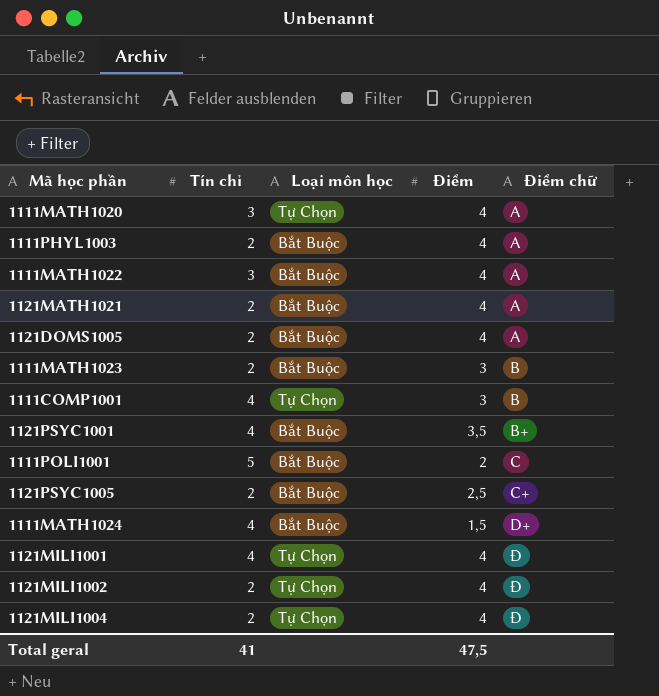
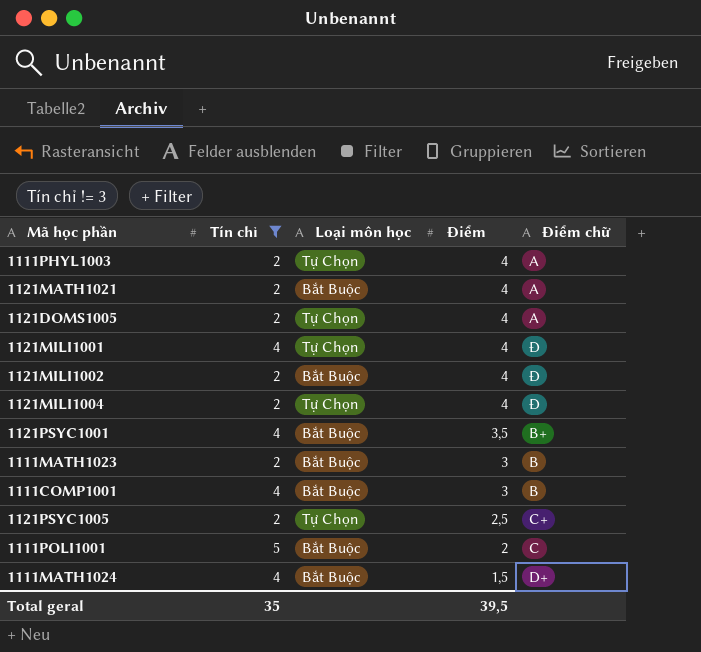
filter: none -> Tín chỉ != 3
row order: Điểm chữ ascending -> Điểm descending
1111PHYL1003 | Loại môn học: Bắt Buộc -> Tự Chọn
1121DOMS1005 | Loại môn học: Bắt Buộc -> Tự Chọn
1121MILI1002 | Loại môn học: Tự Chọn -> Bắt Buộc
1111COMP1001 | Loại môn học: Tự Chọn -> Bắt Buộc
1121PSYC1005 | Loại môn học: Bắt Buộc -> Tự Chọn
Total geral | Tín chỉ: 41 -> 35
Total geral | Điểm: 47,5 -> 39,5

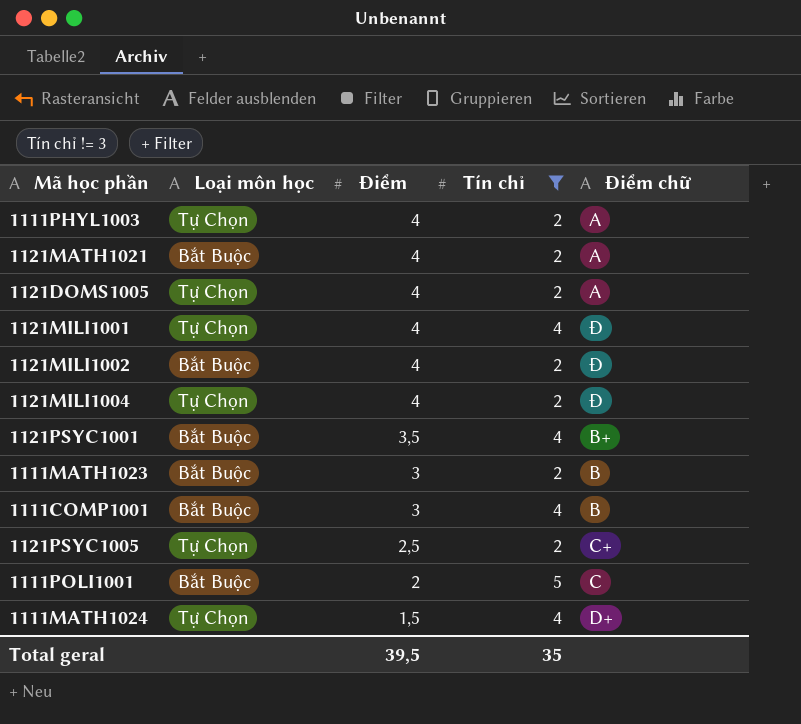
column Tín chỉ | position: 2 -> 4
1111MATH1024 | Loại môn học: Bắt Buộc -> Tự Chọn

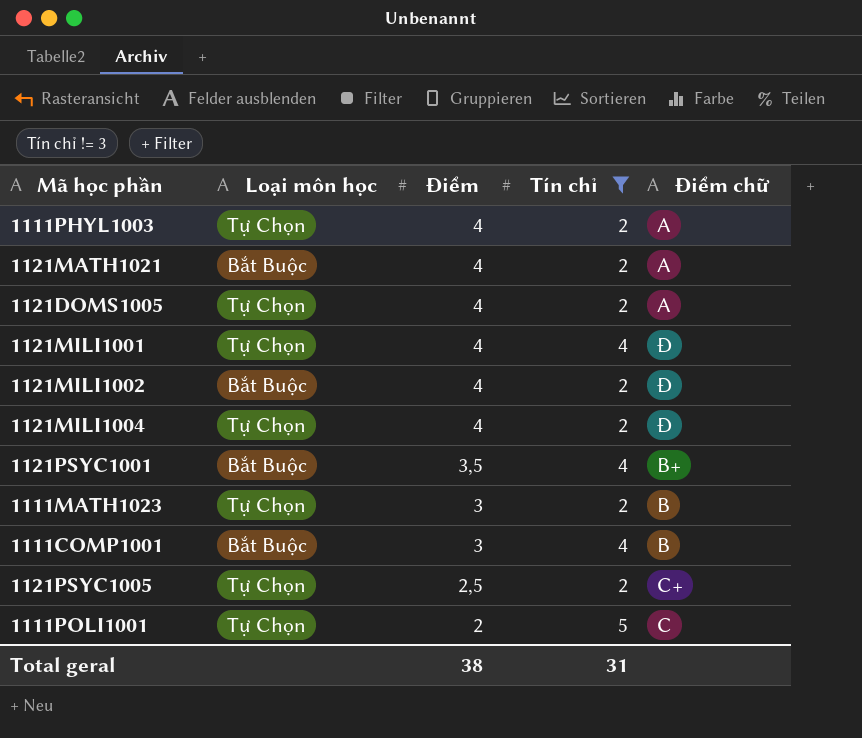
row 1111MATH1024: Tự Chọn | 1,5 | 4 | D+ -> none
1111MATH1023 | Loại môn học: Bắt Buộc -> Tự Chọn
1111POLI1001 | Loại môn học: Bắt Buộc -> Tự Chọn
Total geral | Điểm: 39,5 -> 38
Total geral | Tín chỉ: 35 -> 31

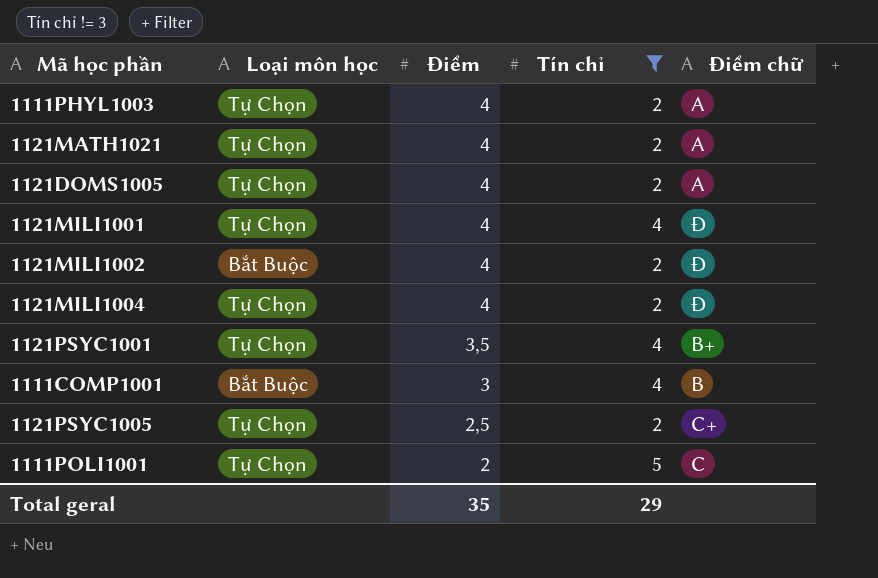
row 1111MATH1023: Tự Chọn | 3 | 2 | B -> none
1121MATH1021 | Loại môn học: Bắt Buộc -> Tự Chọn
1121PSYC1001 | Loại môn học: Bắt Buộc -> Tự Chọn
Total geral | Điểm: 38 -> 35
Total geral | Tín chỉ: 31 -> 29

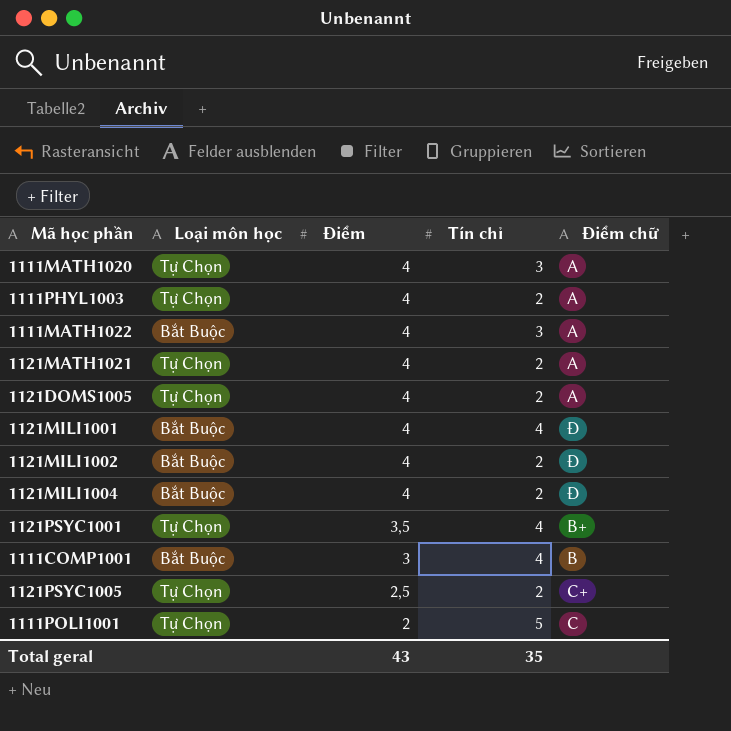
filter: Tín chỉ != 3 -> none
1121MILI1001 | Loại môn học: Tự Chọn -> Bắt Buộc
1121MILI1004 | Loại môn học: Tự Chọn -> Bắt Buộc
Total geral | Điểm: 35 -> 43
Total geral | Tín chỉ: 29 -> 35

